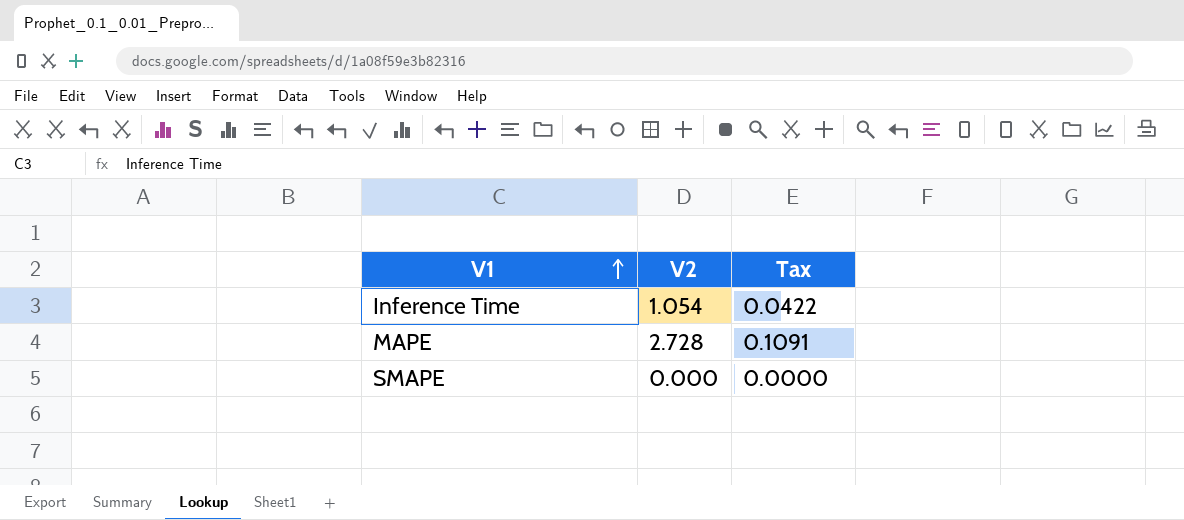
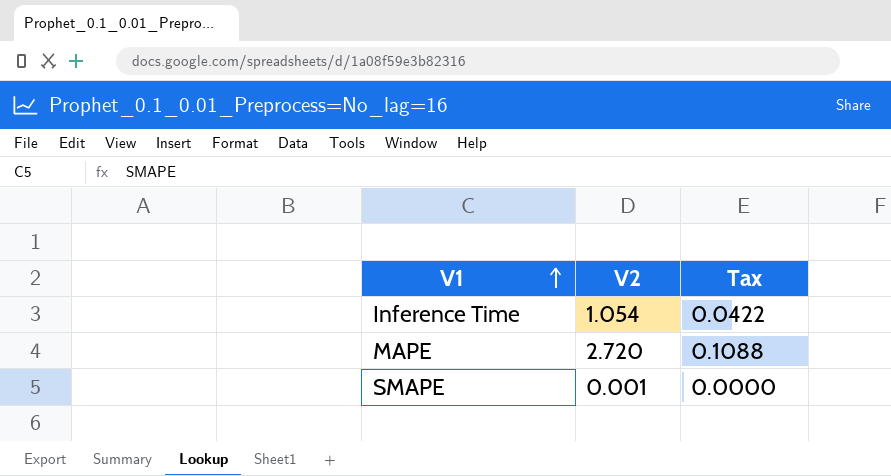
MAPE | V2: 2.728 -> 2.720
MAPE | Tax: 0.1091 -> 0.1088
SMAPE | V2: 0.000 -> 0.001

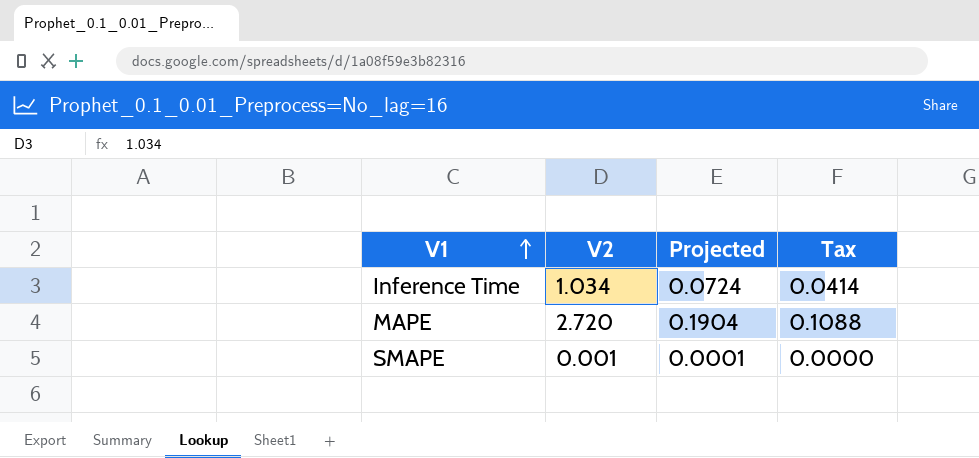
column Projected | formula: none -> [V2] * 0.07
Inference Time | V2: 1.054 -> 1.034
Inference Time | Tax: 0.0422 -> 0.0414

